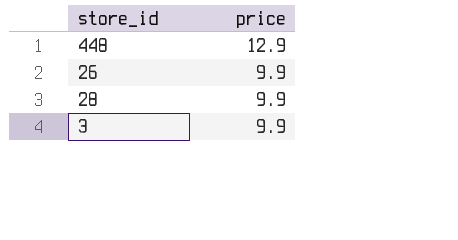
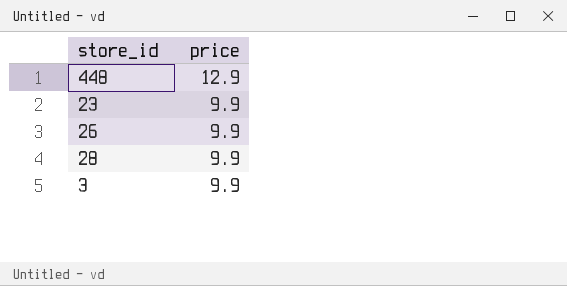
row 23: none -> 9.9

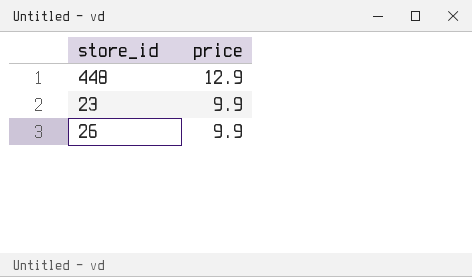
row 28: 9.9 -> none
row 3: 9.9 -> none

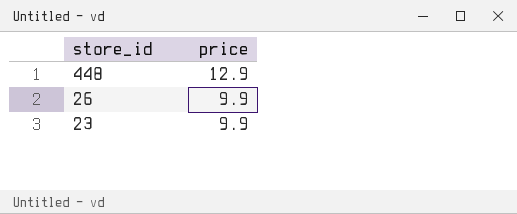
row order: price descending -> store_id descending

